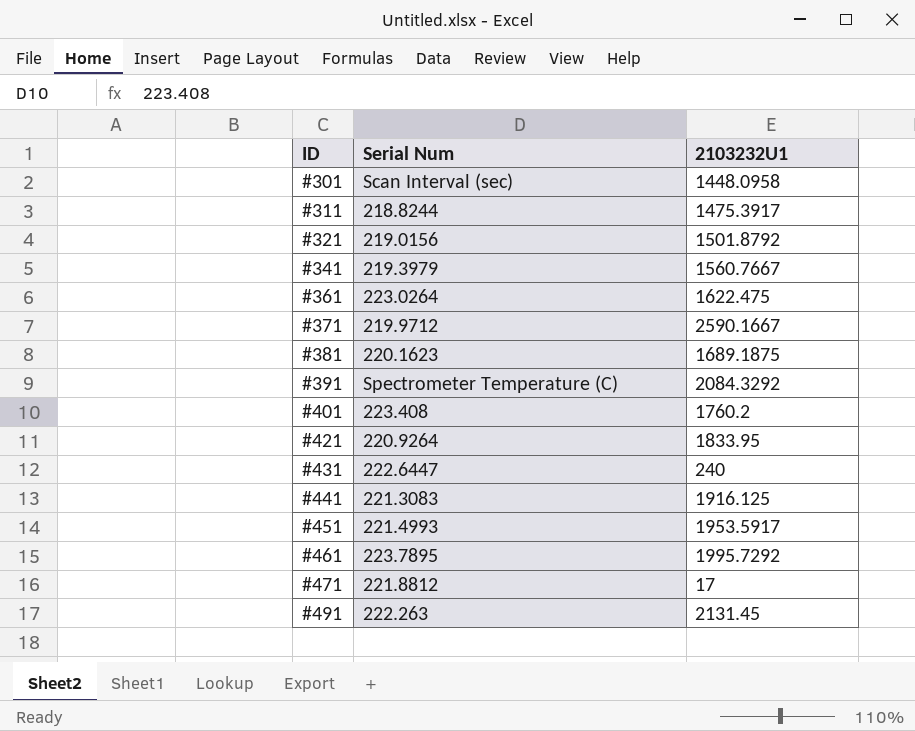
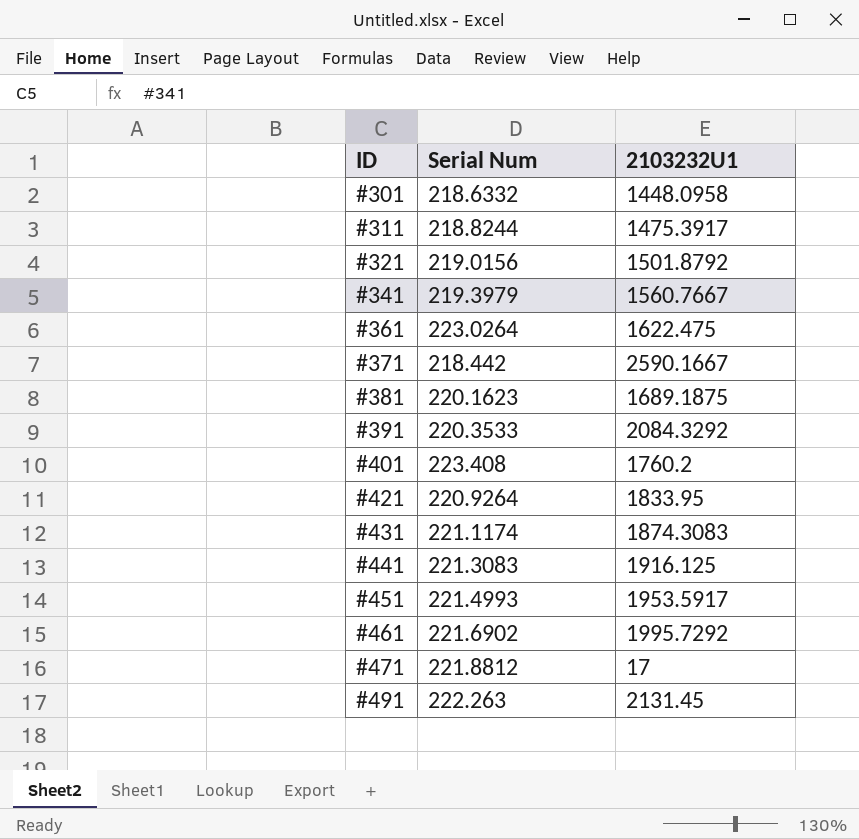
#301 | Serial Num: Scan Interval (sec) -> 218.6332
#371 | Serial Num: 219.9712 -> 218.442
#391 | Serial Num: Spectrometer Temperature (C) -> 220.3533
#431 | Serial Num: 222.6447 -> 221.1174
#431 | 2103232U1: 240 -> 1874.3083
#461 | Serial Num: 223.7895 -> 221.6902

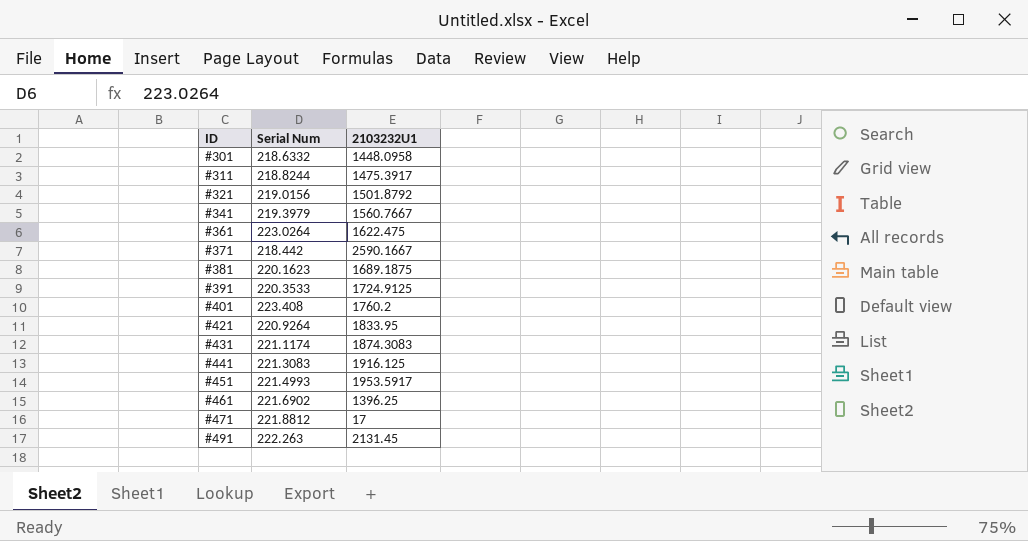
#391 | 2103232U1: 2084.3292 -> 1724.9125
#461 | 2103232U1: 1995.7292 -> 1396.25

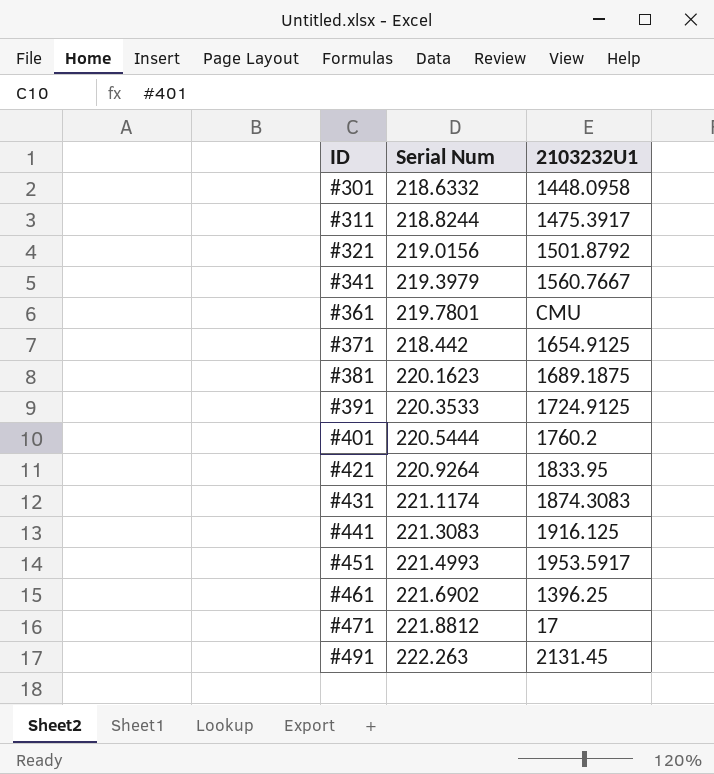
#361 | Serial Num: 223.0264 -> 219.7801
#361 | 2103232U1: 1622.475 -> CMU
#371 | 2103232U1: 2590.1667 -> 1654.9125
#401 | Serial Num: 223.408 -> 220.5444

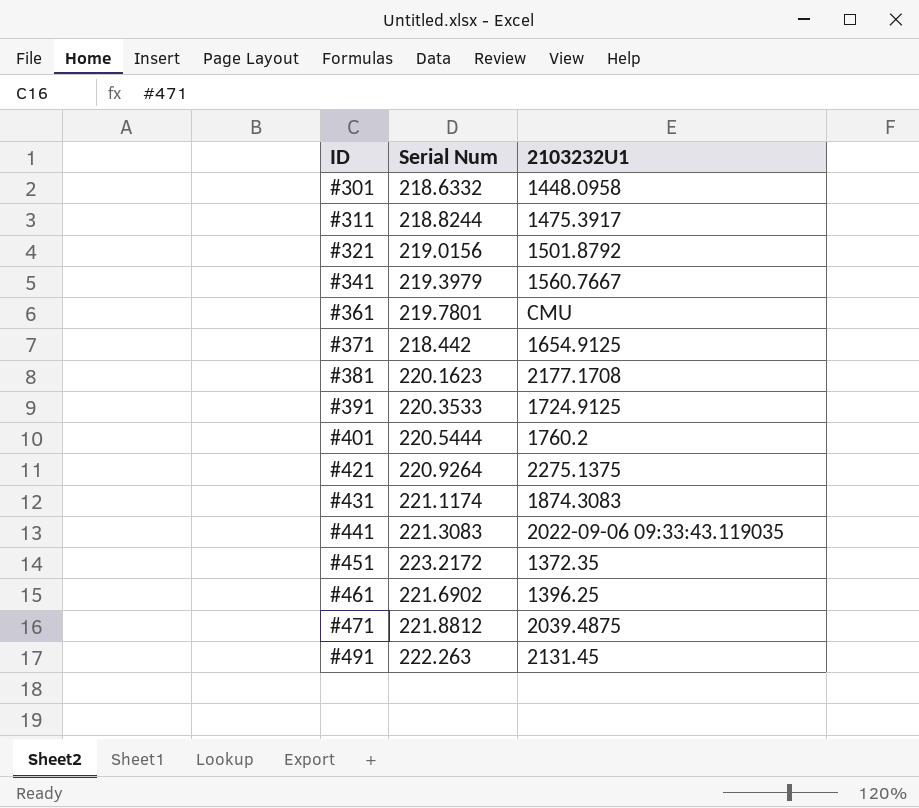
#381 | 2103232U1: 1689.1875 -> 2177.1708
#421 | 2103232U1: 1833.95 -> 2275.1375
#441 | 2103232U1: 1916.125 -> 2022-09-06 09:33:43.119035
#451 | Serial Num: 221.4993 -> 223.2172
#451 | 2103232U1: 1953.5917 -> 1372.35
#471 | 2103232U1: 17 -> 2039.4875

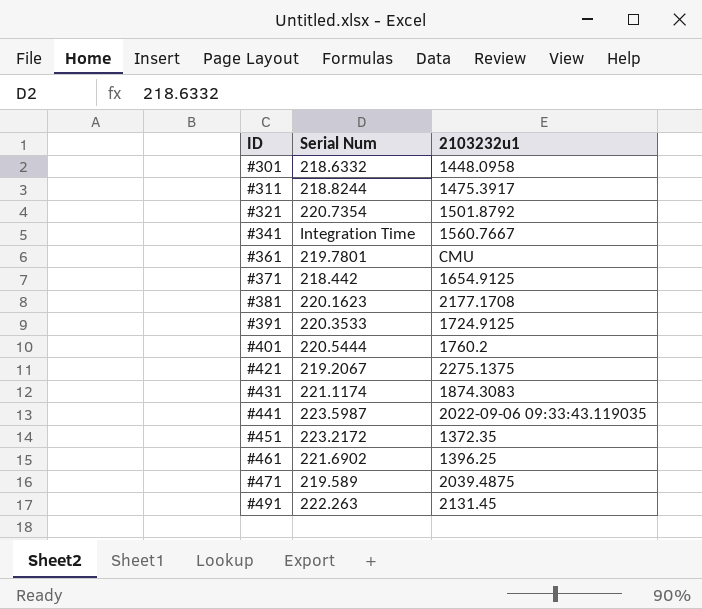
column name: 2103232U1 -> 2103232u1
#321 | Serial Num: 219.0156 -> 220.7354
#341 | Serial Num: 219.3979 -> Integration Time
#421 | Serial Num: 220.9264 -> 219.2067
#441 | Serial Num: 221.3083 -> 223.5987
#471 | Serial Num: 221.8812 -> 219.589

